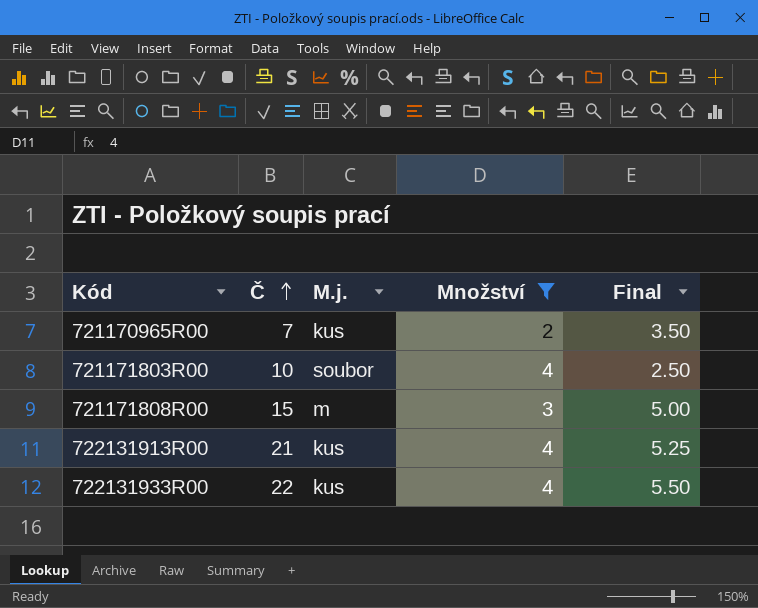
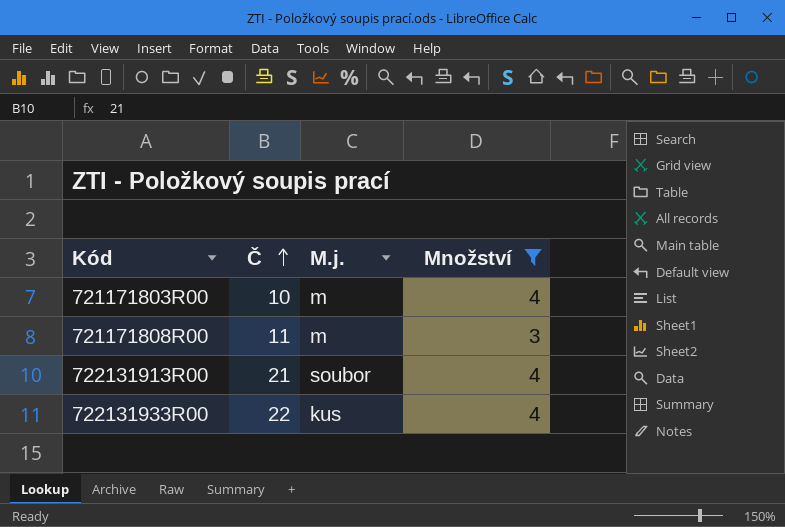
column Final | formula: [Č] / [Množství] -> none
row 721170965R00: 7 | kus | 2 | 3.50 -> none
721171803R00 | M.j.: soubor -> m
721171808R00 | Č: 15 -> 11
722131913R00 | M.j.: kus -> soubor

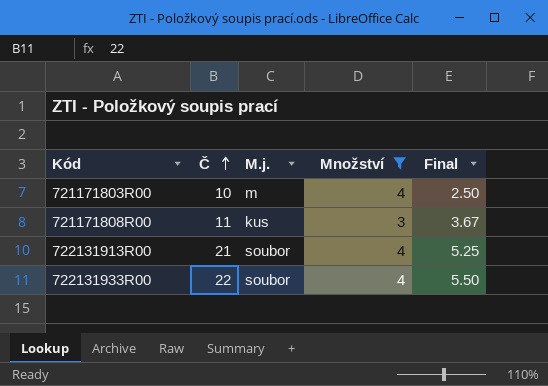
column Final | formula: none -> [Č] / [Množství]
721171808R00 | M.j.: m -> kus
722131933R00 | M.j.: kus -> soubor

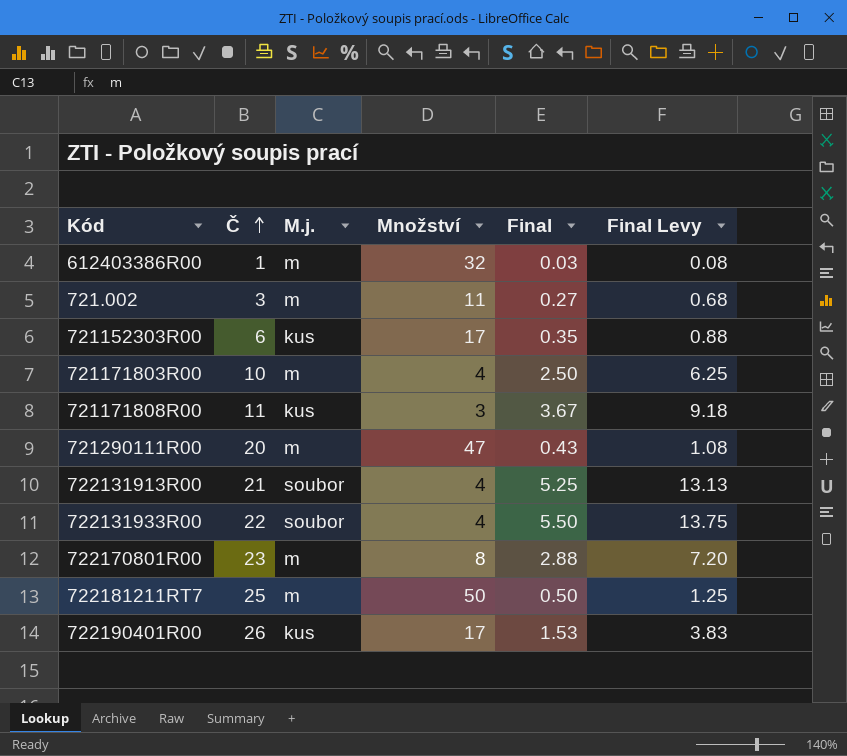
filter: Množství <= 4 -> none
column Final Levy | formula: none -> [Final] * 2.5

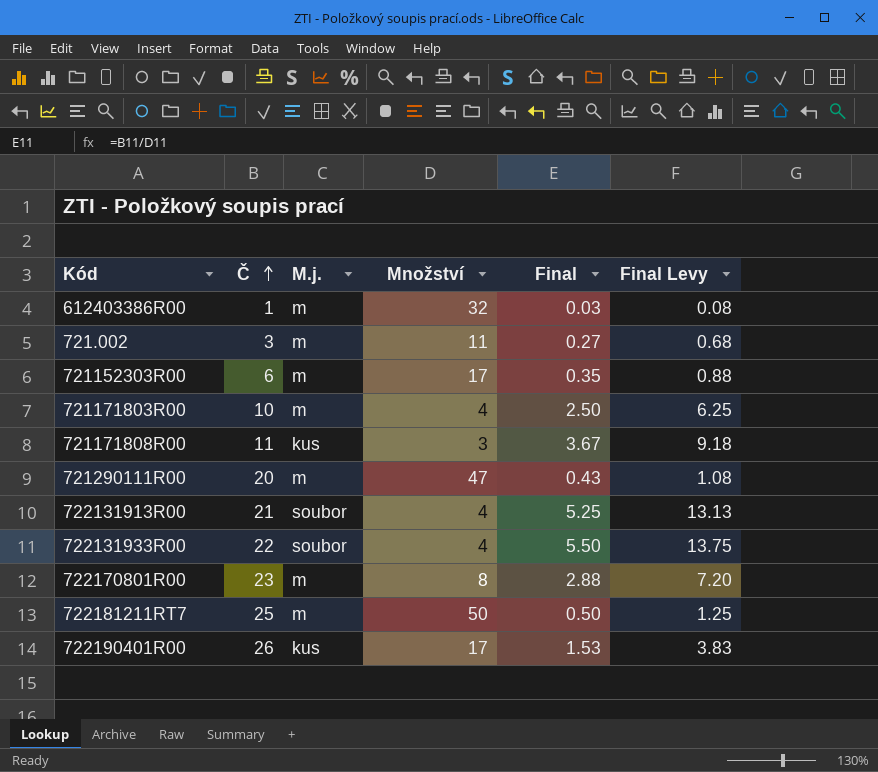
721152303R00 | M.j.: kus -> m

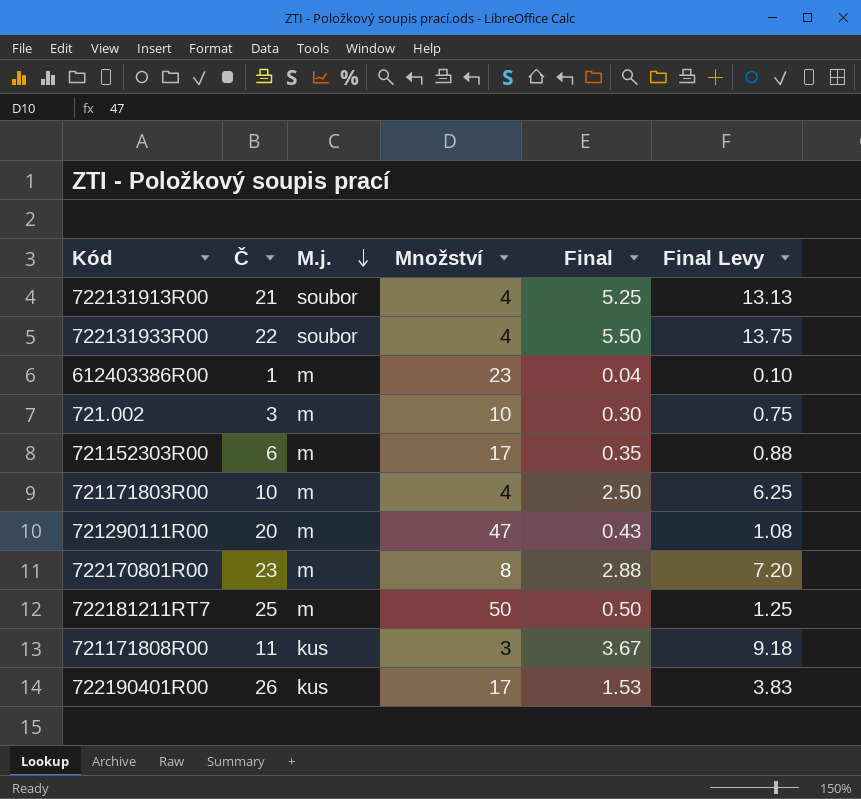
row order: Č ascending -> M.j. descending
612403386R00 | Množství: 32 -> 23
612403386R00 | Final: 0.03 -> 0.04
612403386R00 | Final Levy: 0.08 -> 0.10
721.002 | Množství: 11 -> 10
721.002 | Final: 0.27 -> 0.30
721.002 | Final Levy: 0.68 -> 0.75

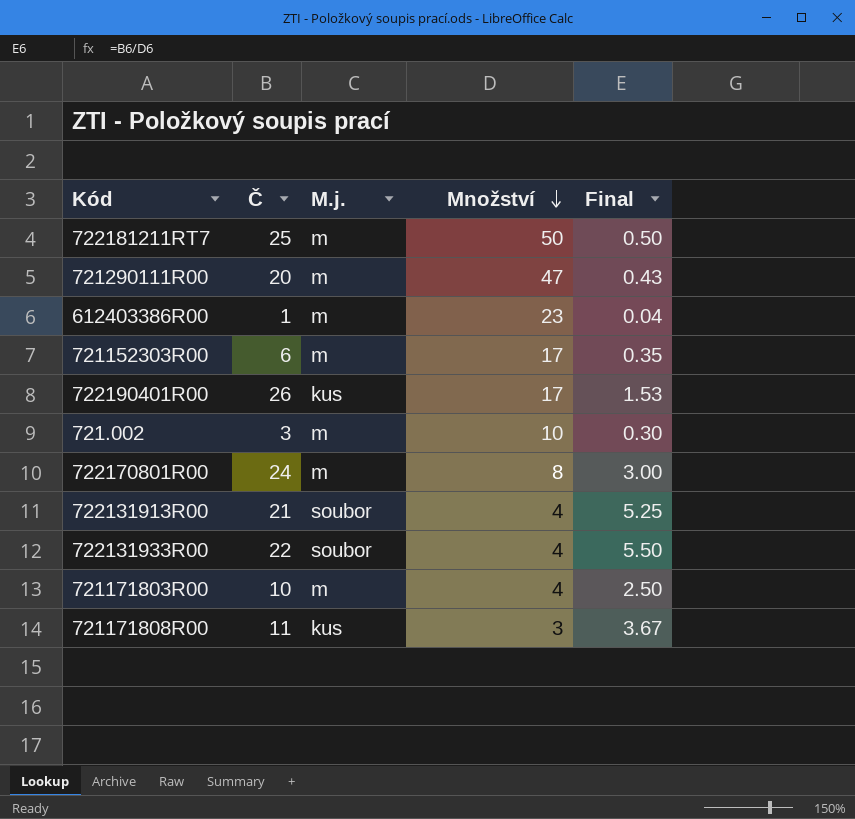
row order: M.j. descending -> Množství descending
column Final Levy | formula: [Final] * 2.5 -> none
722170801R00 | Č: 23 -> 24
722170801R00 | Final: 2.88 -> 3.00

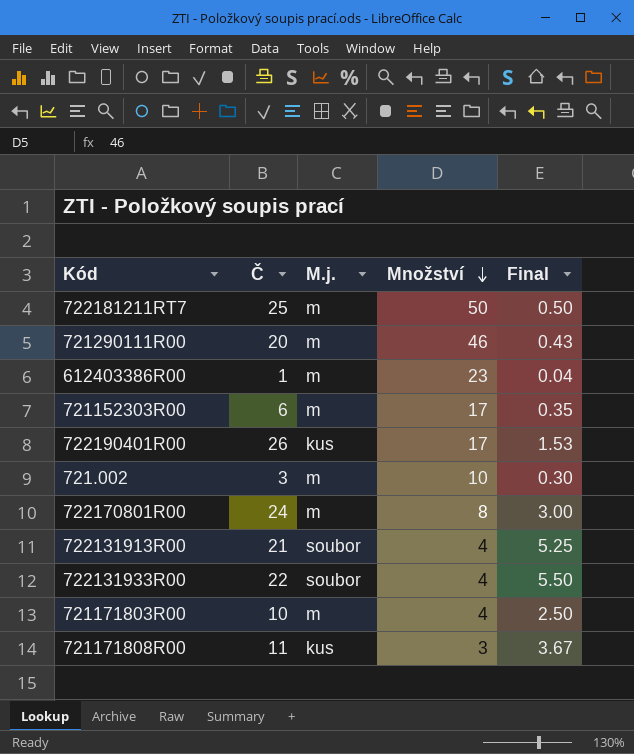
721290111R00 | Množství: 47 -> 46

